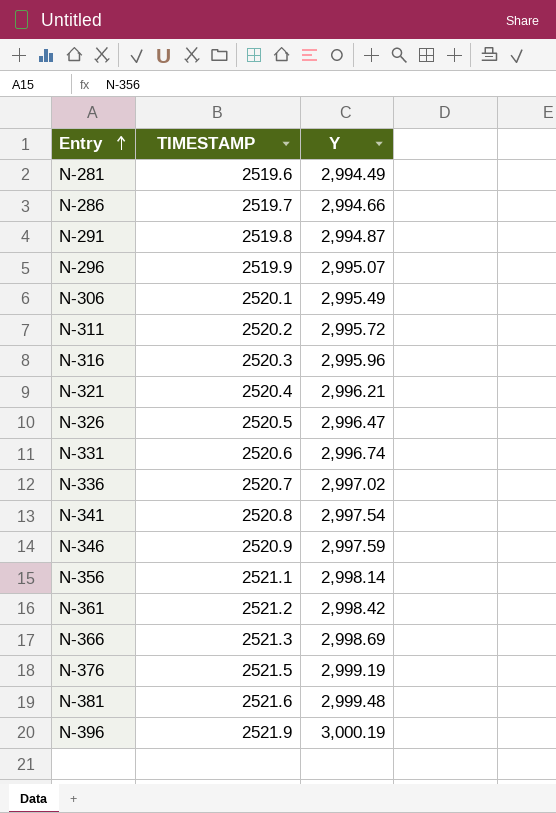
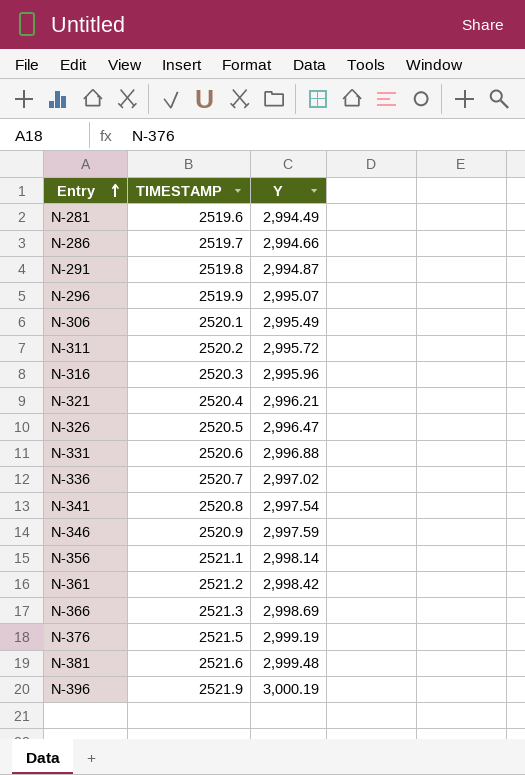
N-331 | Y: 2,996.74 -> 2,996.88

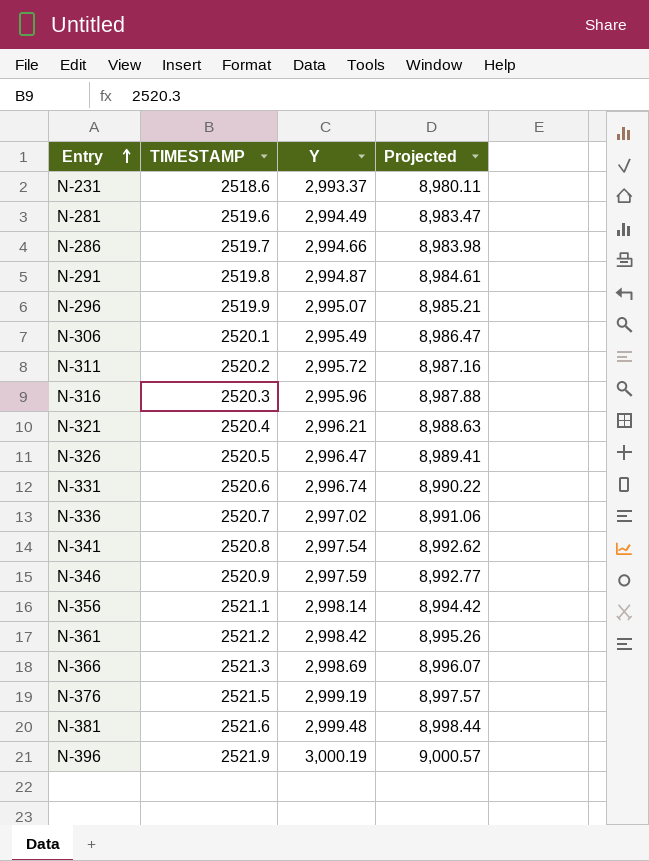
column Projected | formula: none -> [Y] * 3
row N-231: none -> 2518.6 | 2,993.37 | 8,980.11
N-331 | Y: 2,996.88 -> 2,996.74

